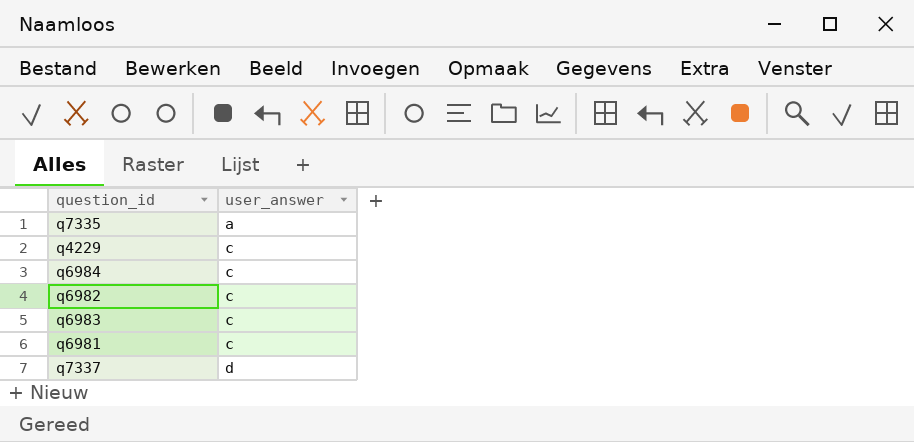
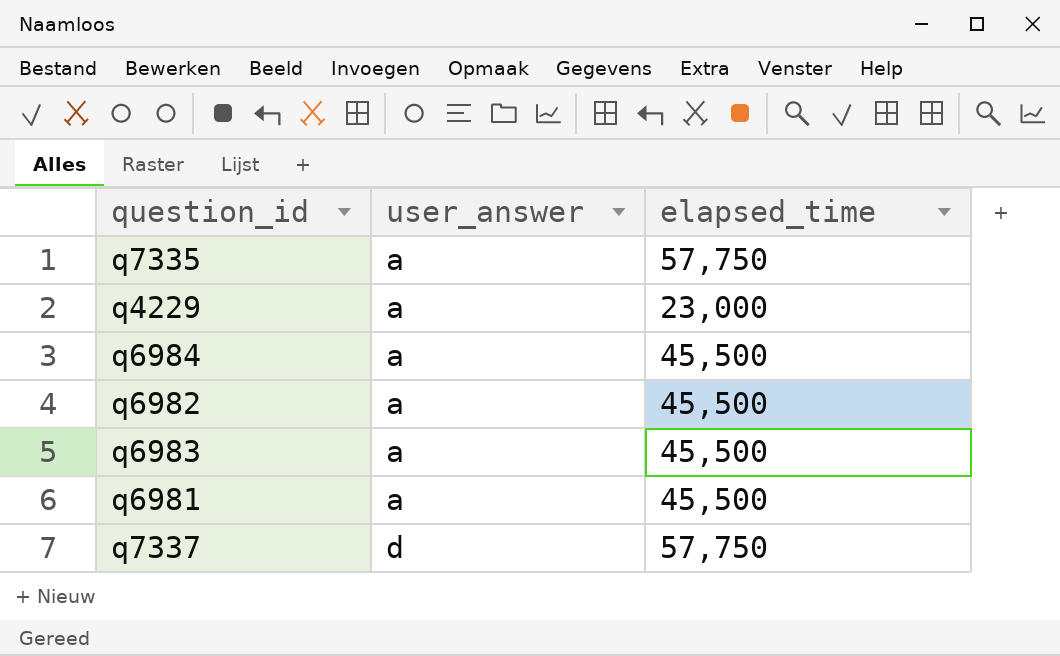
column elapsed_time | position: none -> 3
q4229 | user_answer: c -> a
q6984 | user_answer: c -> a
q6982 | user_answer: c -> a
q6983 | user_answer: c -> a
q6981 | user_answer: c -> a

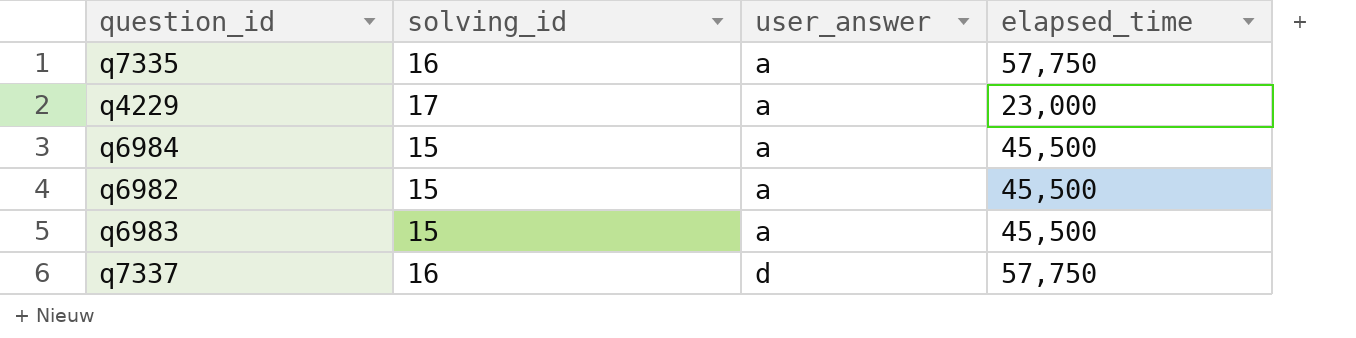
column solving_id | position: none -> 2
row q6981: a | 45,500 -> none

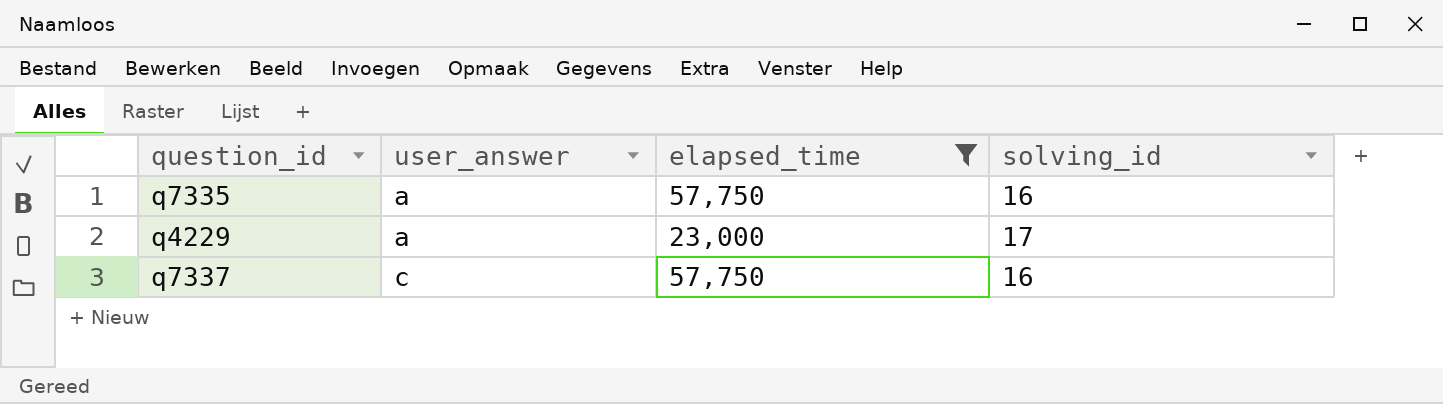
filter: none -> elapsed_time != 45,500
column solving_id | position: 2 -> 4
q7337 | user_answer: d -> c

